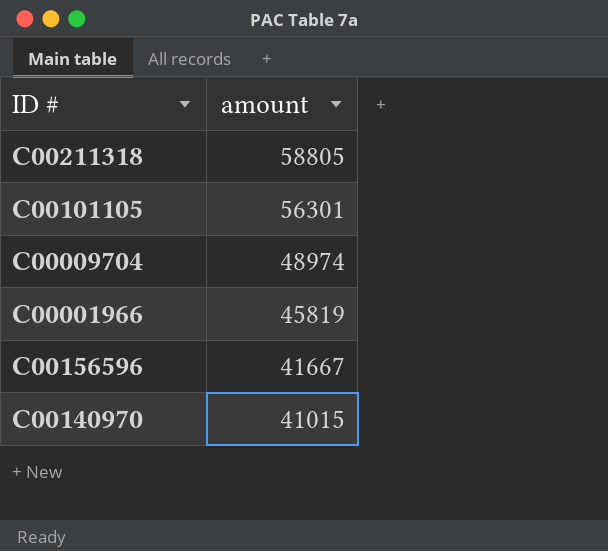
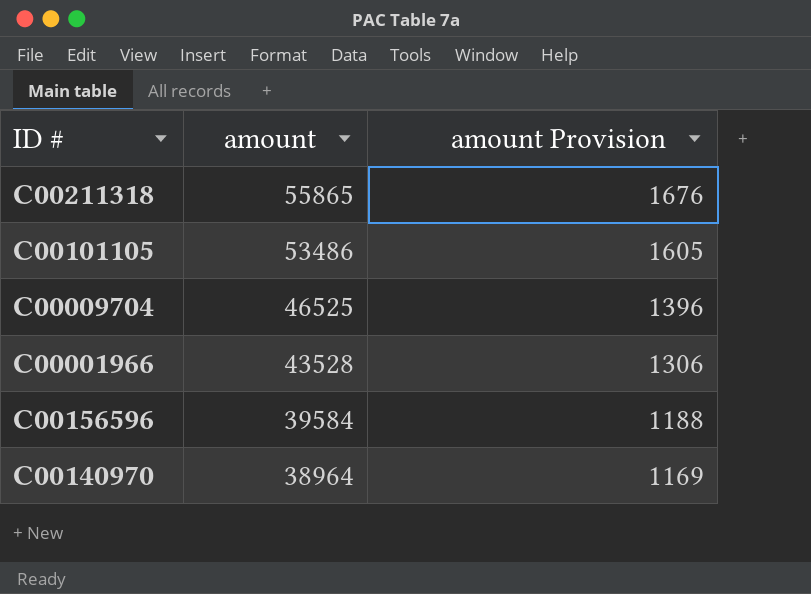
column amount Provision | formula: none -> [amount] * 0.03
C00211318 | amount: 58805 -> 55865
C00101105 | amount: 56301 -> 53486
C00009704 | amount: 48974 -> 46525
C00001966 | amount: 45819 -> 43528
C00156596 | amount: 41667 -> 39584
C00140970 | amount: 41015 -> 38964

